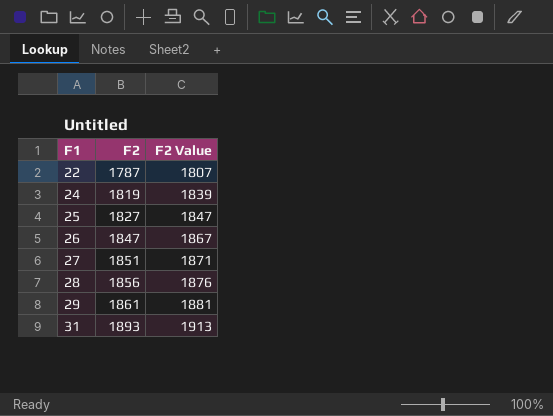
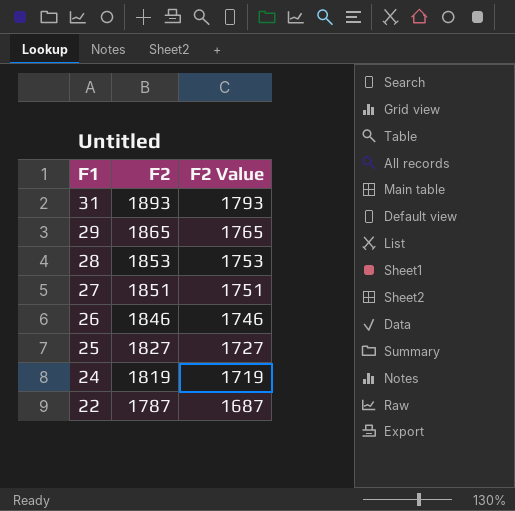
row order: F1 ascending -> F1 descending
column F2 Value | formula: [F2] + 20 -> [F2] - 100
29 | F2: 1861 -> 1865
28 | F2: 1856 -> 1853
26 | F2: 1847 -> 1846

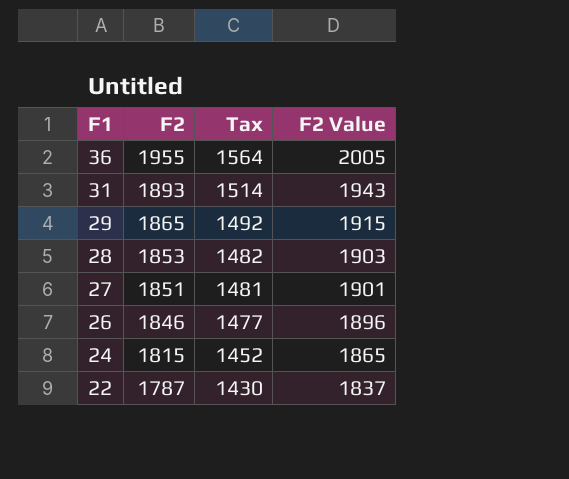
column Tax | formula: none -> [F2] * 0.8
column F2 Value | formula: [F2] - 100 -> [F2] + 50
row 25: 1827 | 1727 -> none
row 36: none -> 1955 | 1564 | 2005
24 | F2: 1819 -> 1815

